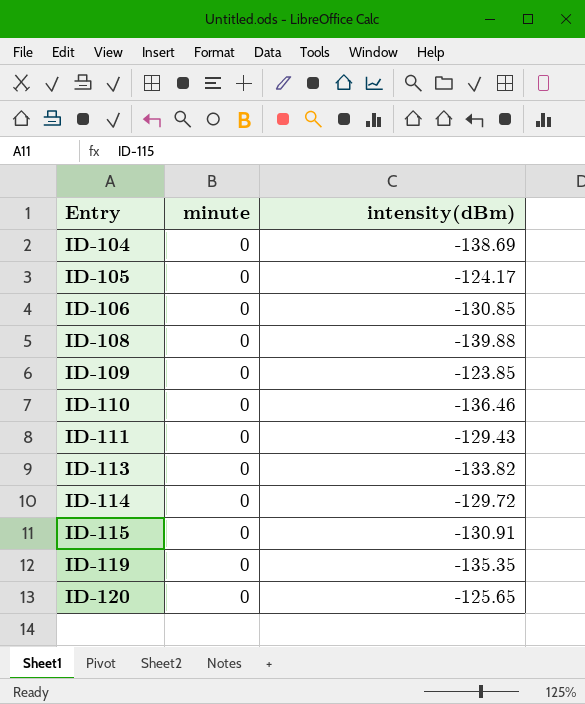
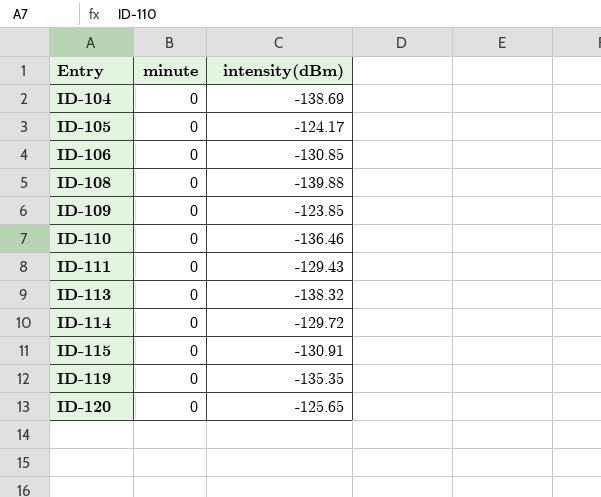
ID-113 | intensity(dBm): -133.82 -> -138.32

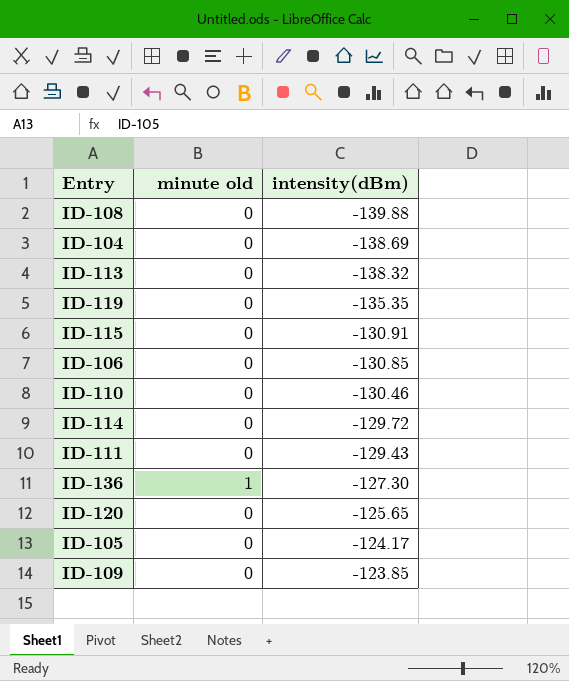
row order: Entry ascending -> intensity(dBm) ascending
column name: minute -> minute old
ID-110 | intensity(dBm): -136.46 -> -130.46
row ID-136: none -> 1 | -127.30

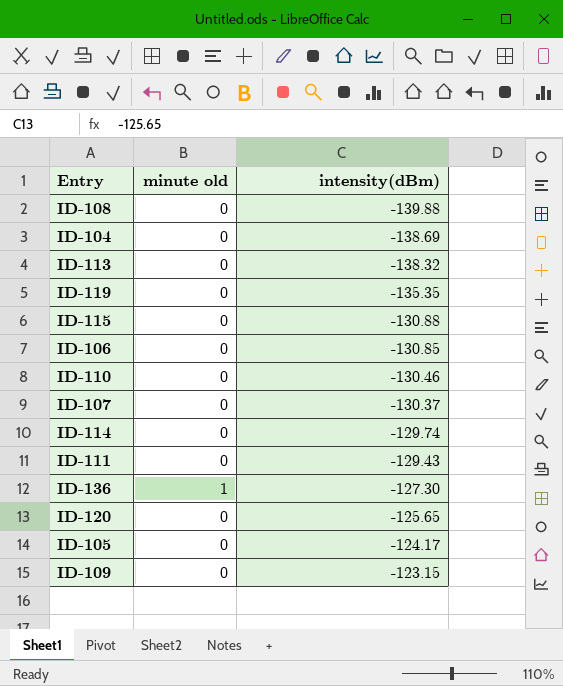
ID-115 | intensity(dBm): -130.91 -> -130.88
row ID-107: none -> 0 | -130.37
ID-114 | intensity(dBm): -129.72 -> -129.74
ID-109 | intensity(dBm): -123.85 -> -123.15

